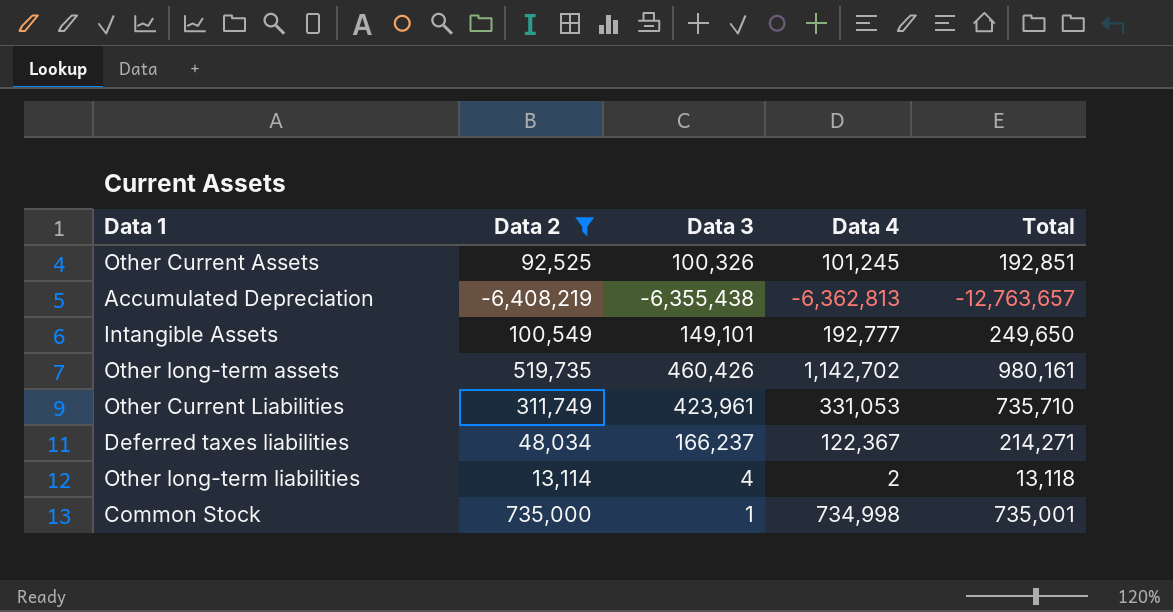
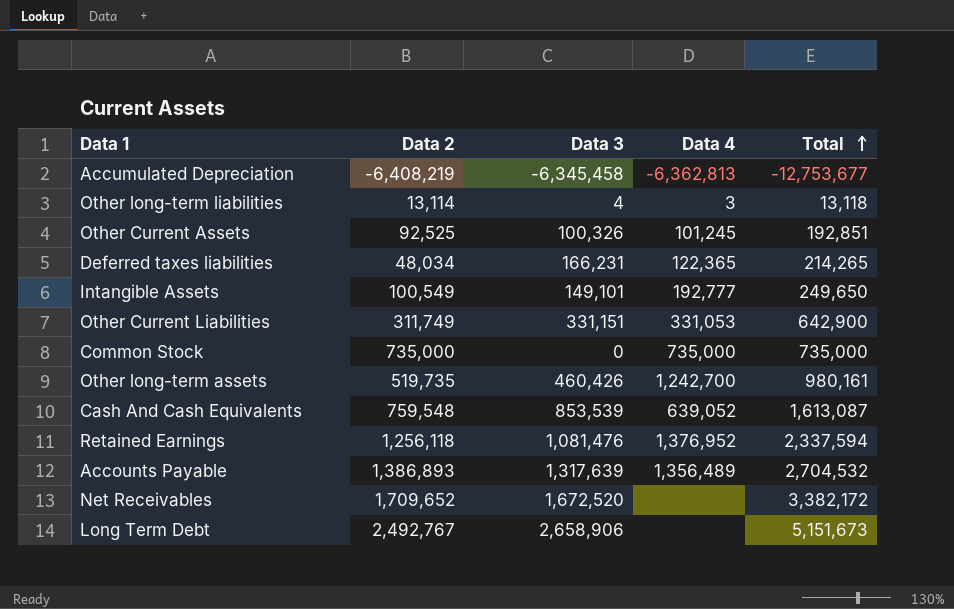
filter: Data 2 <= 735,000 -> none
row order: none -> Total ascending
Accumulated Depreciation | Data 3: -6,355,438 -> -6,345,458
Accumulated Depreciation | Total: -12,763,657 -> -12,753,677
Other long-term liabilities | Data 4: 2 -> 3
Deferred taxes liabilities | Data 3: 166,237 -> 166,231
Deferred taxes liabilities | Data 4: 122,367 -> 122,365
Deferred taxes liabilities | Total: 214,271 -> 214,265
Other Current Liabilities | Data 3: 423,961 -> 331,151
Other Current Liabilities | Total: 735,710 -> 642,900
Common Stock | Data 3: 1 -> 0
Common Stock | Data 4: 734,998 -> 735,000
Common Stock | Total: 735,001 -> 735,000
Other long-term assets | Data 4: 1,142,702 -> 1,242,700

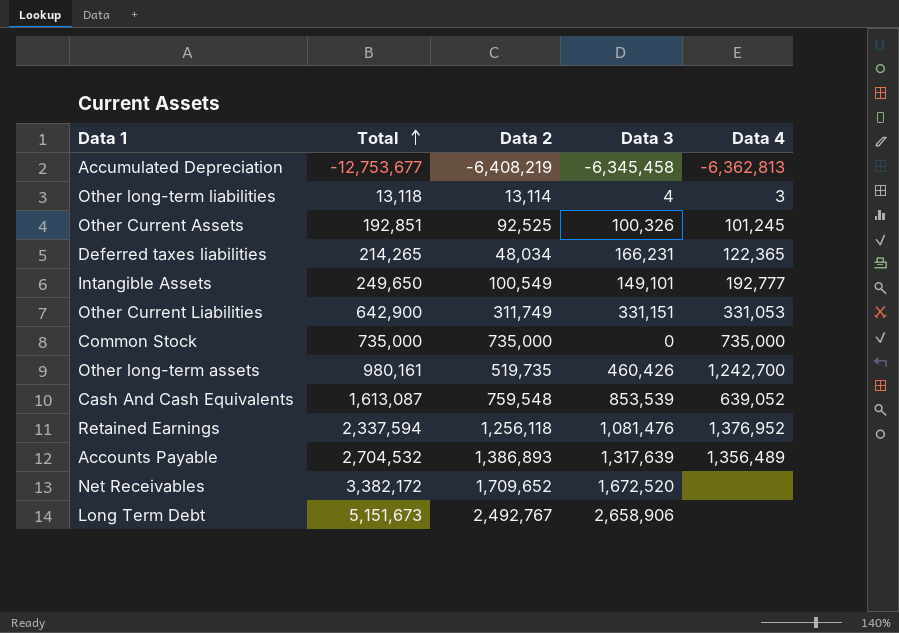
column Total | position: 5 -> 2

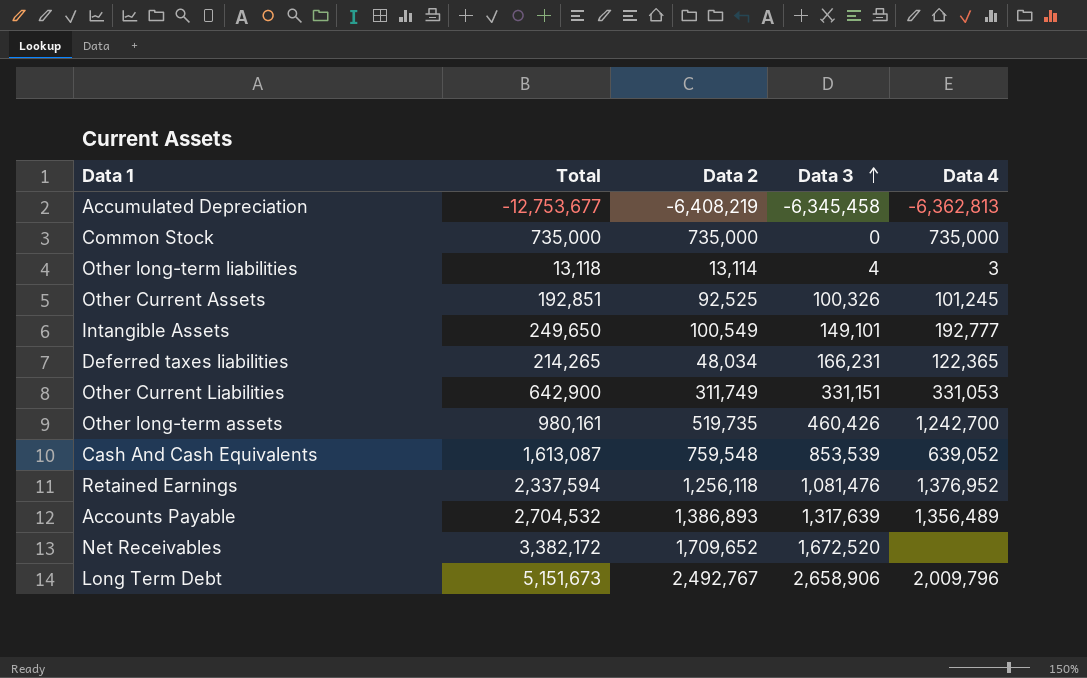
row order: Total ascending -> Data 3 ascending
Long Term Debt | Data 4: none -> 2,009,796

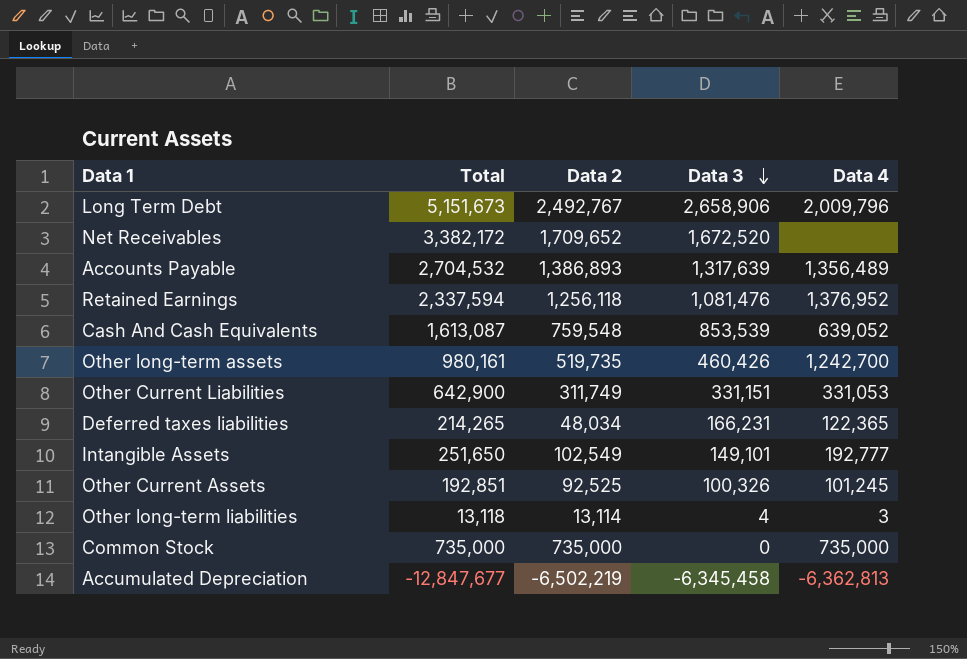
row order: Data 3 ascending -> Data 3 descending
Intangible Assets | Total: 249,650 -> 251,650
Intangible Assets | Data 2: 100,549 -> 102,549
Accumulated Depreciation | Total: -12,753,677 -> -12,847,677
Accumulated Depreciation | Data 2: -6,408,219 -> -6,502,219

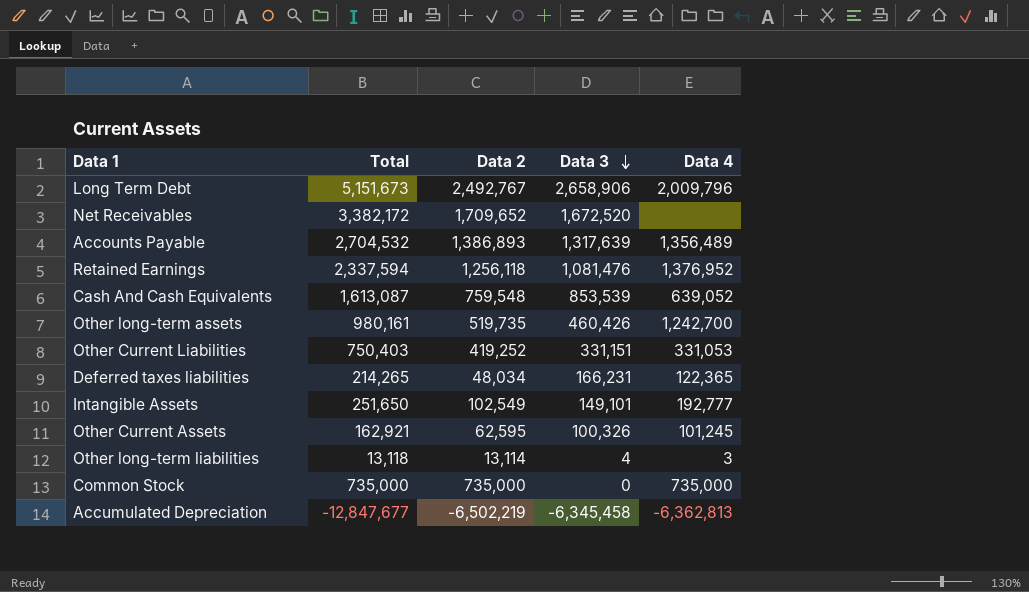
Other Current Liabilities | Total: 642,900 -> 750,403
Other Current Liabilities | Data 2: 311,749 -> 419,252
Other Current Assets | Total: 192,851 -> 162,921
Other Current Assets | Data 2: 92,525 -> 62,595

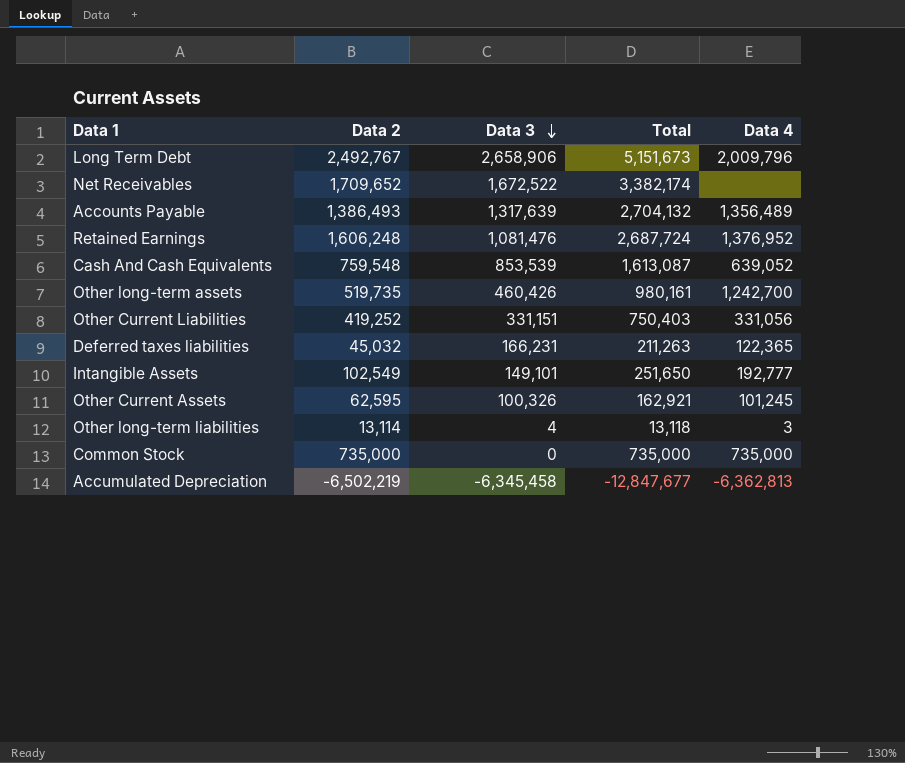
column Total | position: 2 -> 4
Net Receivables | Data 3: 1,672,520 -> 1,672,522
Net Receivables | Total: 3,382,172 -> 3,382,174
Accounts Payable | Data 2: 1,386,893 -> 1,386,493
Accounts Payable | Total: 2,704,532 -> 2,704,132
Retained Earnings | Data 2: 1,256,118 -> 1,606,248
Retained Earnings | Total: 2,337,594 -> 2,687,724
Other Current Liabilities | Data 4: 331,053 -> 331,056
Deferred taxes liabilities | Data 2: 48,034 -> 45,032
Deferred taxes liabilities | Total: 214,265 -> 211,263

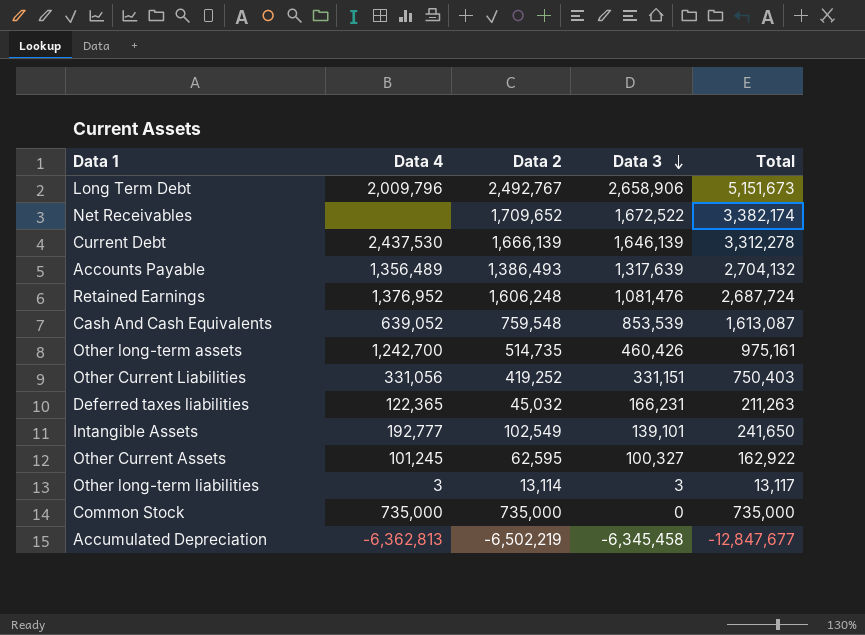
column Data 4 | position: 5 -> 2
row Current Debt: none -> 2,437,530 | 1,666,139 | 1,646,139 | 3,312,278
Other long-term assets | Data 2: 519,735 -> 514,735
Other long-term assets | Total: 980,161 -> 975,161
Intangible Assets | Data 3: 149,101 -> 139,101
Intangible Assets | Total: 251,650 -> 241,650
Other Current Assets | Data 3: 100,326 -> 100,327
Other Current Assets | Total: 162,921 -> 162,922
Other long-term liabilities | Data 3: 4 -> 3
Other long-term liabilities | Total: 13,118 -> 13,117

